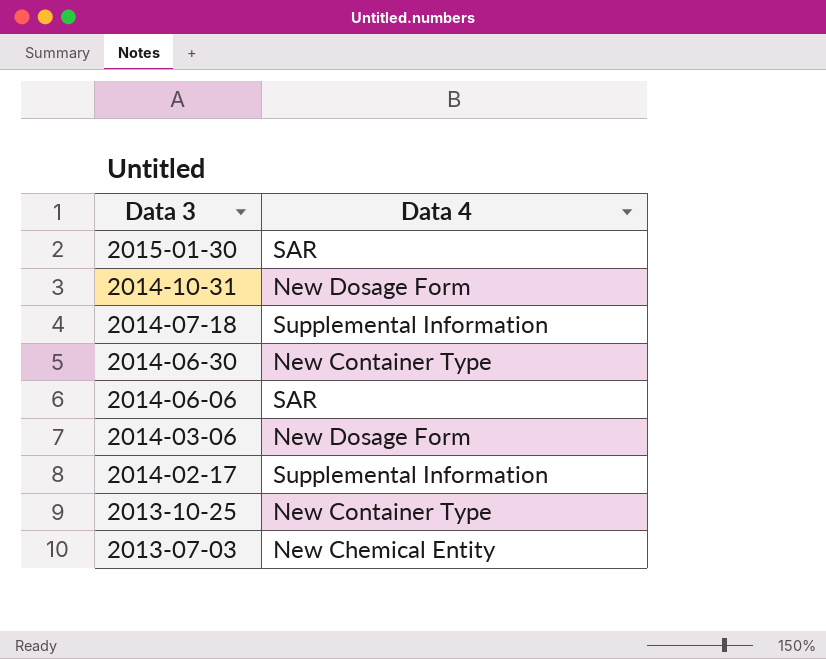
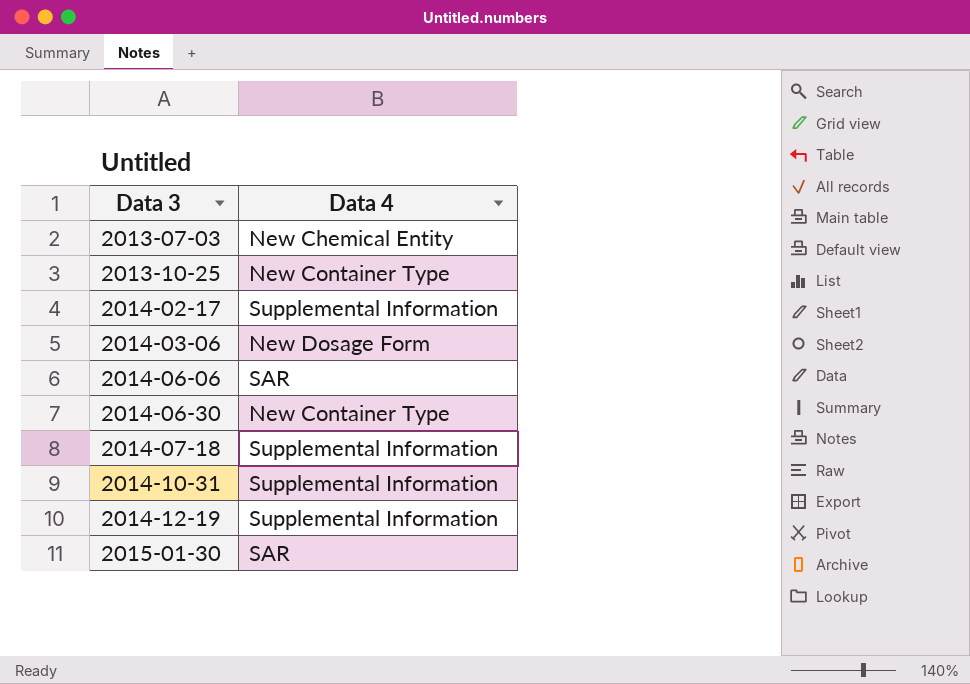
row order: Data 3 descending -> Data 3 ascending
2014-10-31 | Data 4: New Dosage Form -> Supplemental Information
row 2014-12-19: none -> Supplemental Information

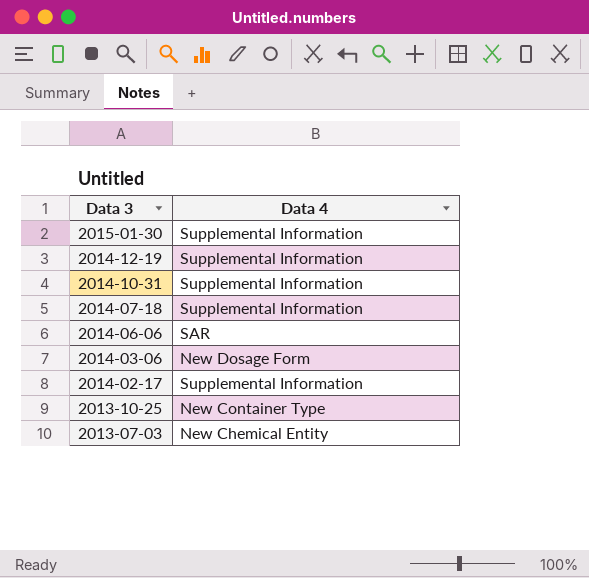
row order: Data 3 ascending -> Data 3 descending
row 2014-06-30: New Container Type -> none
2015-01-30 | Data 4: SAR -> Supplemental Information

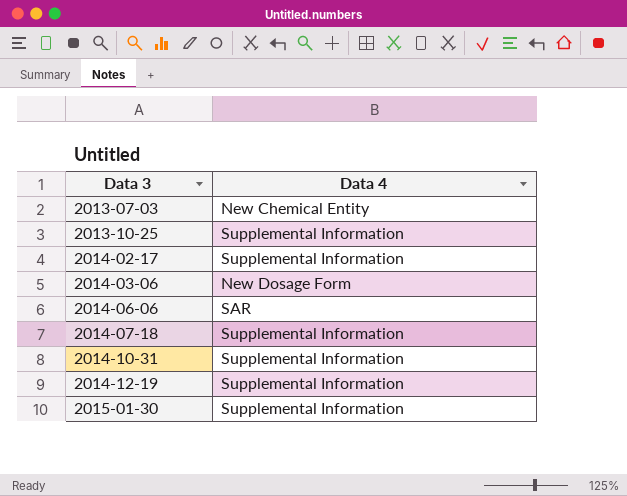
row order: Data 3 descending -> Data 3 ascending
2013-10-25 | Data 4: New Container Type -> Supplemental Information

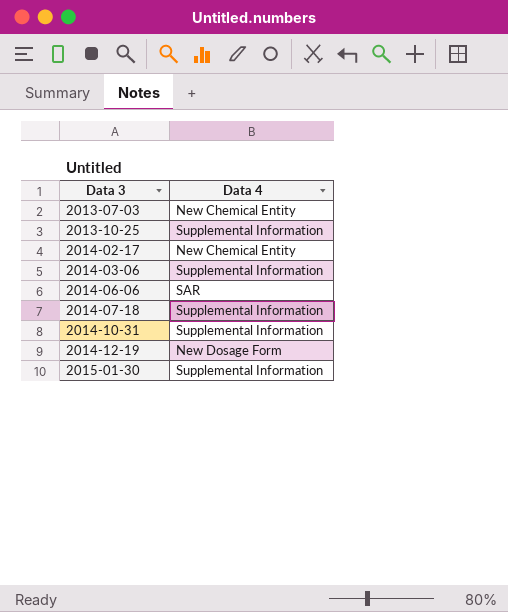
2014-02-17 | Data 4: Supplemental Information -> New Chemical Entity
2014-03-06 | Data 4: New Dosage Form -> Supplemental Information
2014-12-19 | Data 4: Supplemental Information -> New Dosage Form

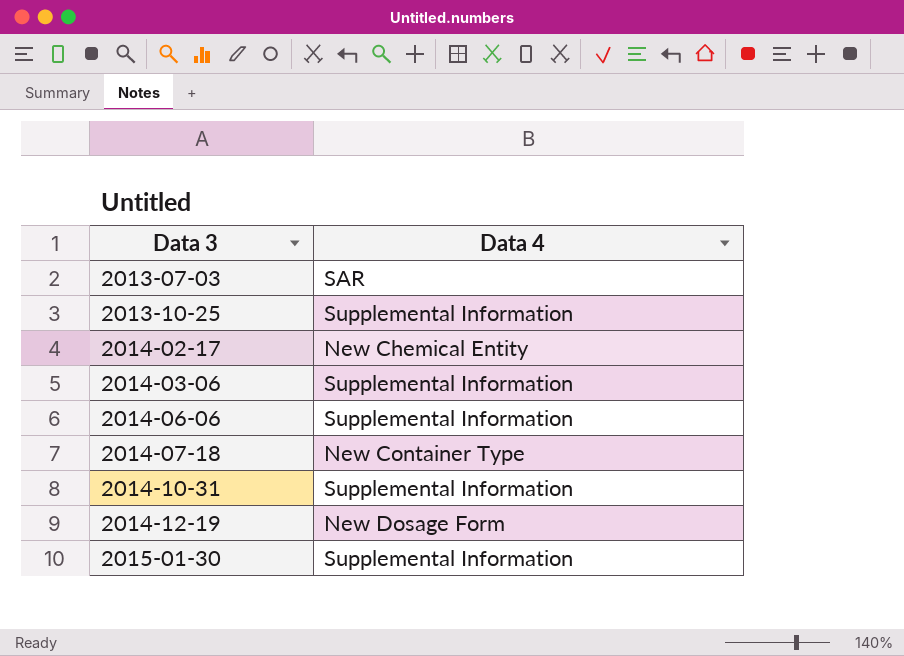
2013-07-03 | Data 4: New Chemical Entity -> SAR
2014-06-06 | Data 4: SAR -> Supplemental Information
2014-07-18 | Data 4: Supplemental Information -> New Container Type

